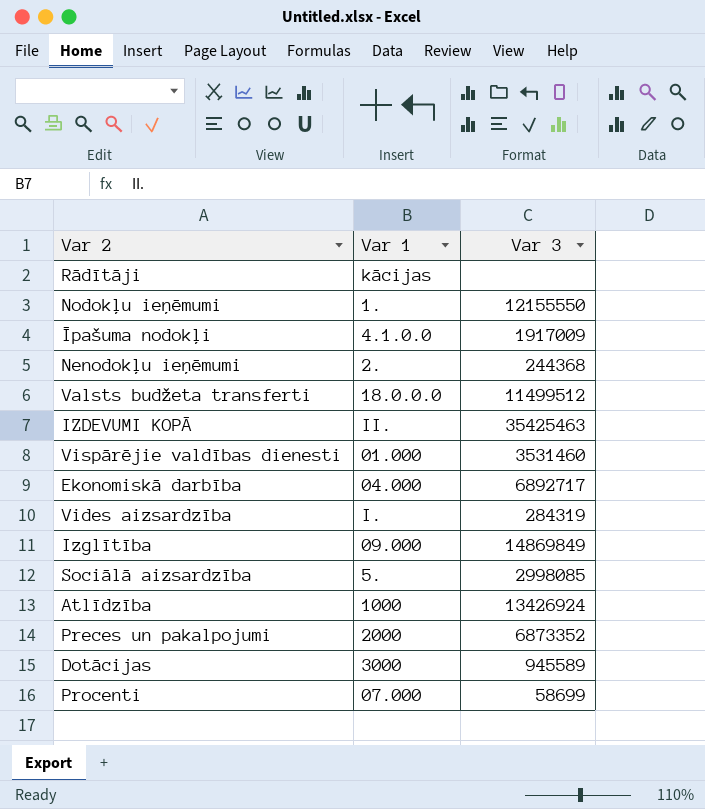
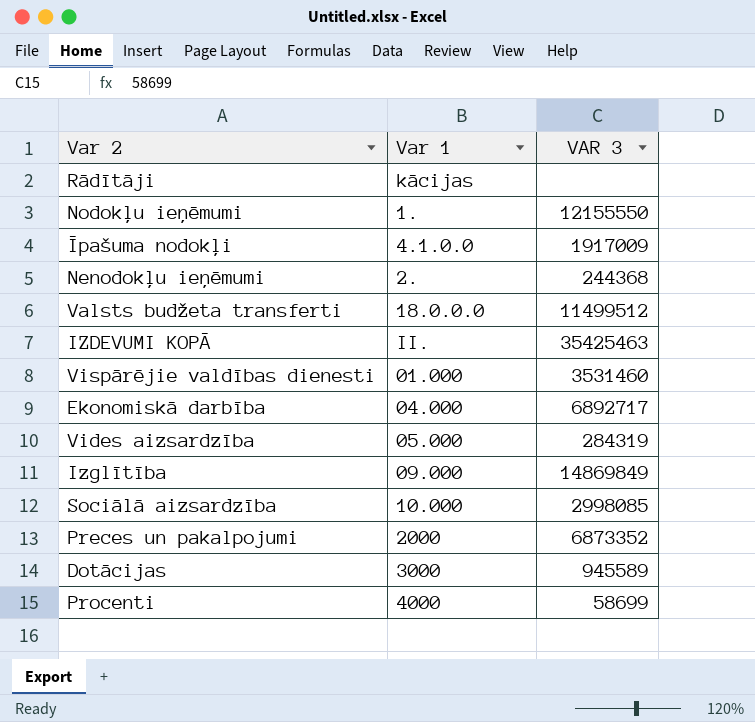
column name: Var 3 -> VAR 3
row Atlīdzība: 1000 | 13426924 -> none
Vides aizsardzība | Var 1: I. -> 05.000
Sociālā aizsardzība | Var 1: 5. -> 10.000
Procenti | Var 1: 07.000 -> 4000

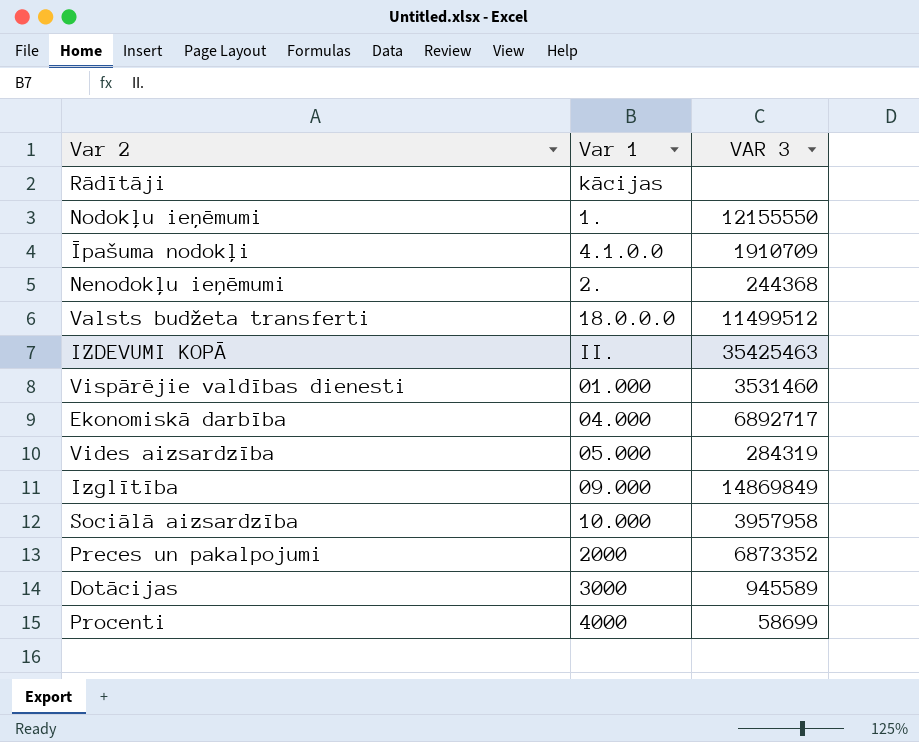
Īpašuma nodokļi | VAR 3: 1917009 -> 1910709
Sociālā aizsardzība | VAR 3: 2998085 -> 3957958

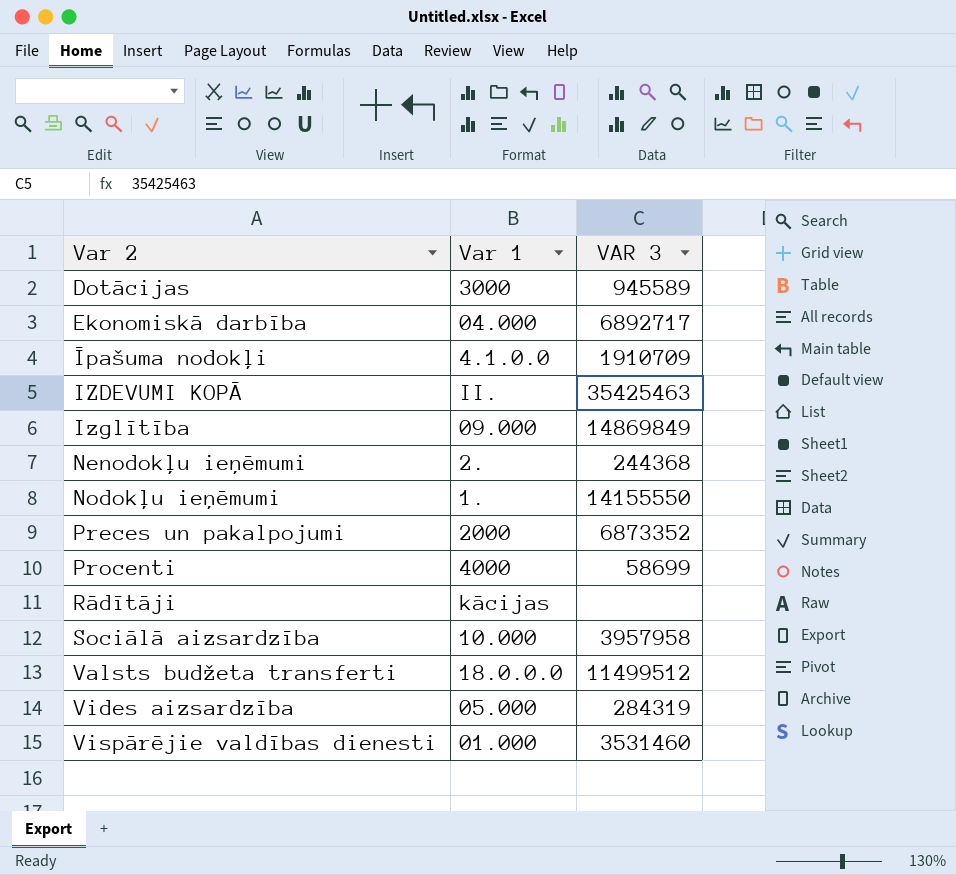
row order: none -> Var 2 ascending
Nodokļu ieņēmumi | VAR 3: 12155550 -> 14155550

